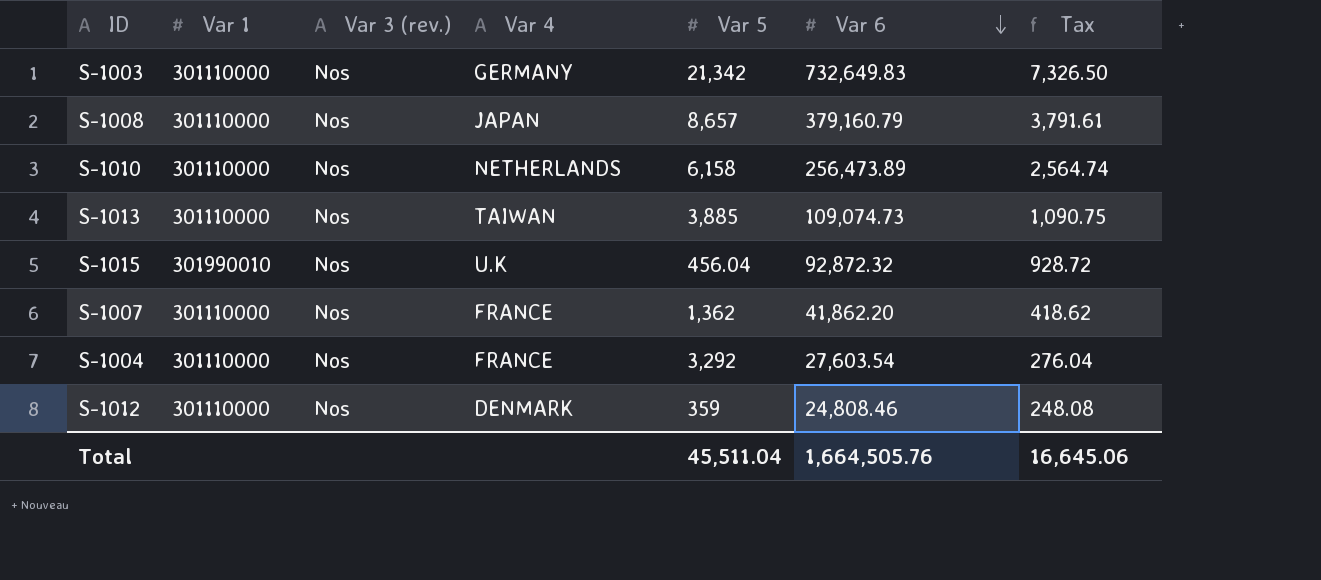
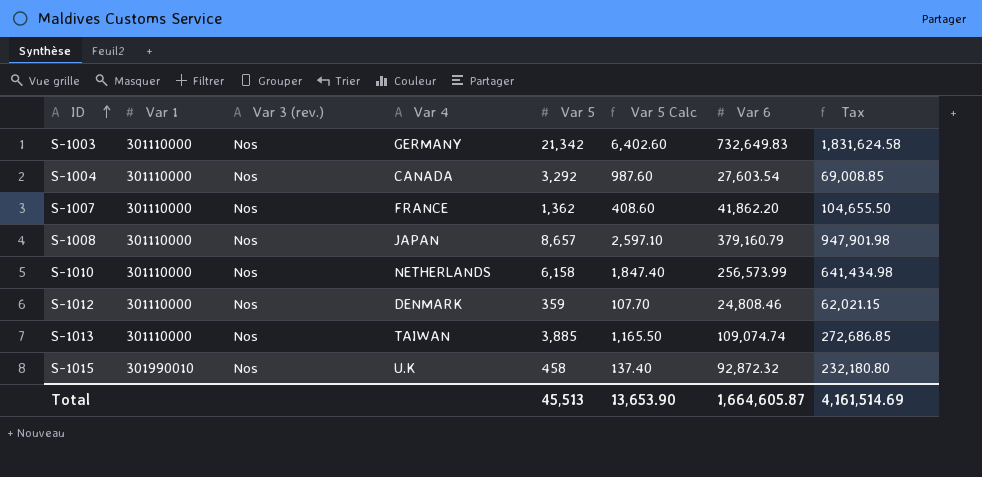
row order: Var 6 descending -> ID ascending
column Var 5 Calc | formula: none -> [Var 5] * 0.3
column Tax | formula: [Var 6] * 0.01 -> [Var 6] * 2.5
S-1004 | Var 4: FRANCE -> CANADA
S-1010 | Var 6: 256,473.89 -> 256,573.99
S-1013 | Var 6: 109,074.73 -> 109,074.74
S-1015 | Var 5: 456.04 -> 458
Total | Var 5: 45,511.04 -> 45,513
Total | Var 6: 1,664,505.76 -> 1,664,605.87
Total | Tax: 16,645.06 -> 4,161,514.69

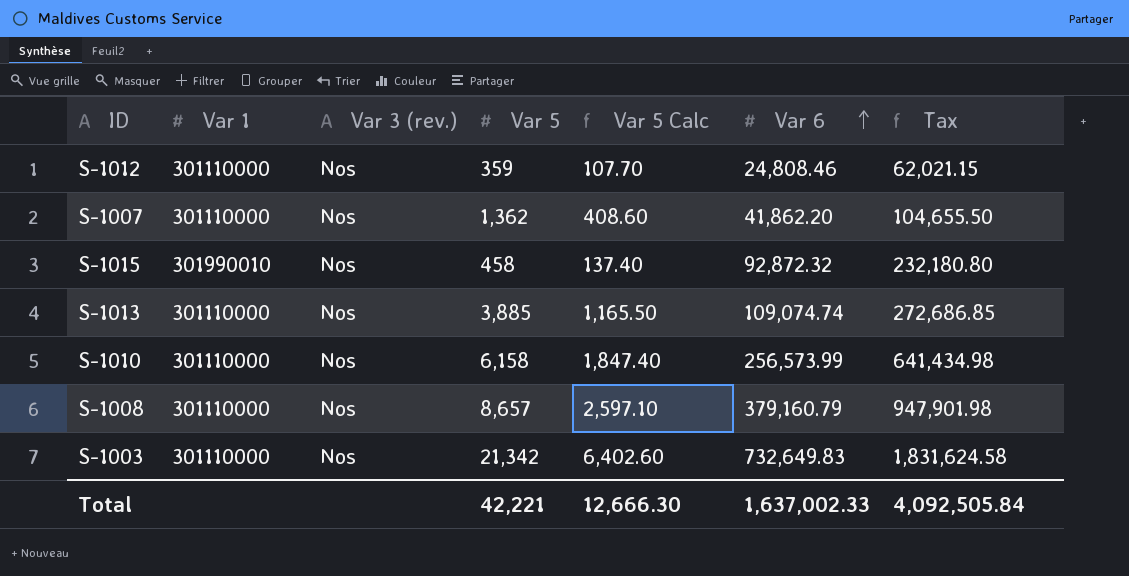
row order: ID ascending -> Var 6 ascending
column Var 4 | position: 4 -> none
row S-1004: 301110000 | Nos | CANADA | 3,292 | 987.60 | 27,603.54 | 69,008.85 -> none
Total | Var 5: 45,513 -> 42,221
Total | Var 5 Calc: 13,653.90 -> 12,666.30
Total | Var 6: 1,664,605.87 -> 1,637,002.33
Total | Tax: 4,161,514.69 -> 4,092,505.84

